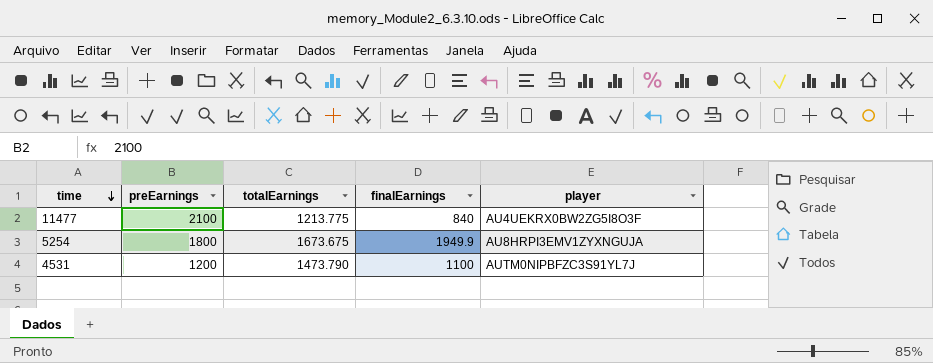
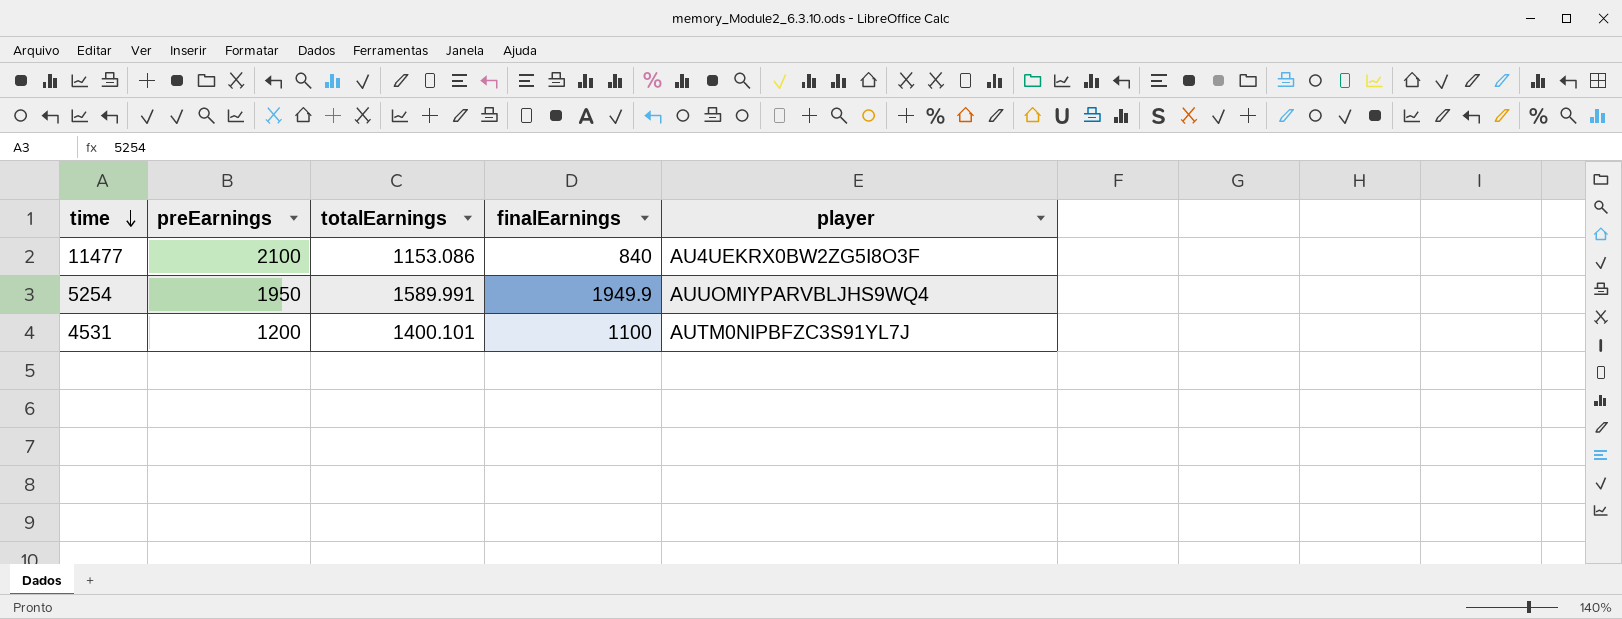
11477 | totalEarnings: 1213.775 -> 1153.086
5254 | preEarnings: 1800 -> 1950
5254 | totalEarnings: 1673.675 -> 1589.991
5254 | player: AU8HRPI3EMV1ZYXNGUJA -> AUUOMIYPARVBLJHS9WQ4
4531 | totalEarnings: 1473.790 -> 1400.101

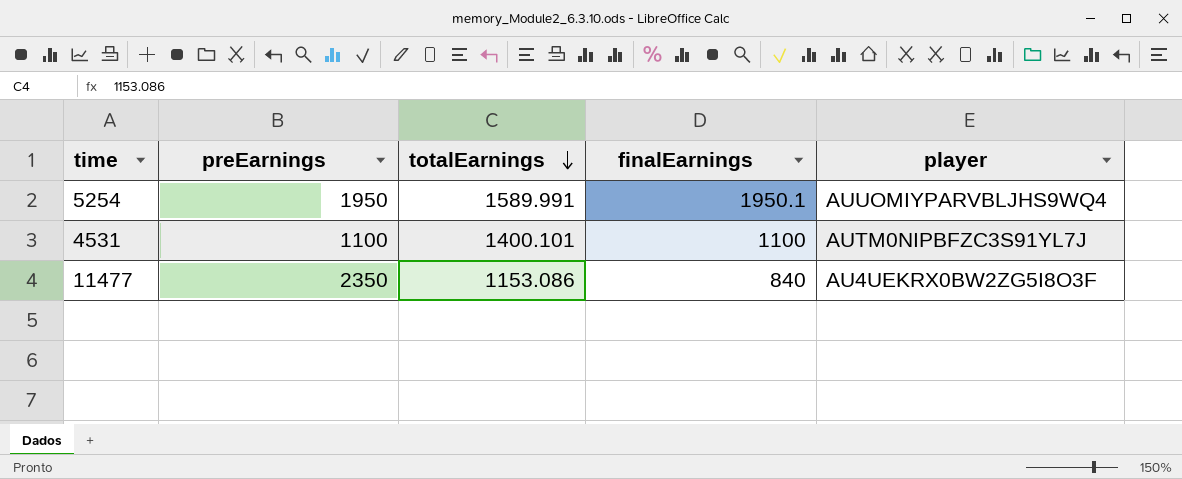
row order: time descending -> totalEarnings descending
5254 | finalEarnings: 1949.9 -> 1950.1
4531 | preEarnings: 1200 -> 1100
11477 | preEarnings: 2100 -> 2350

